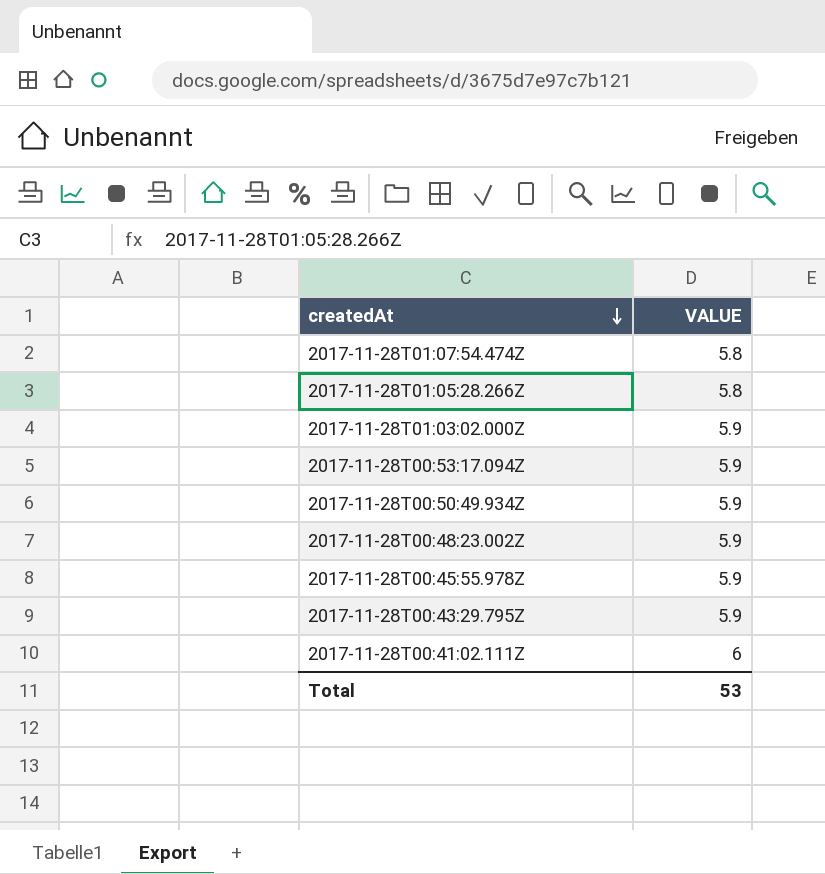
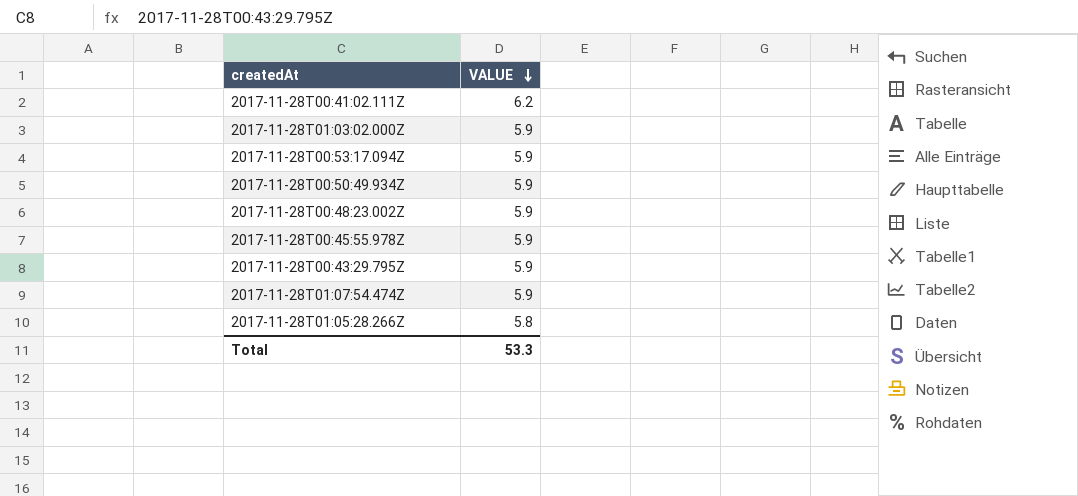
row order: createdAt descending -> VALUE descending
2017-11-28T00:41:02.111Z | VALUE: 6 -> 6.2
2017-11-28T01:07:54.474Z | VALUE: 5.8 -> 5.9
Total | VALUE: 53 -> 53.3

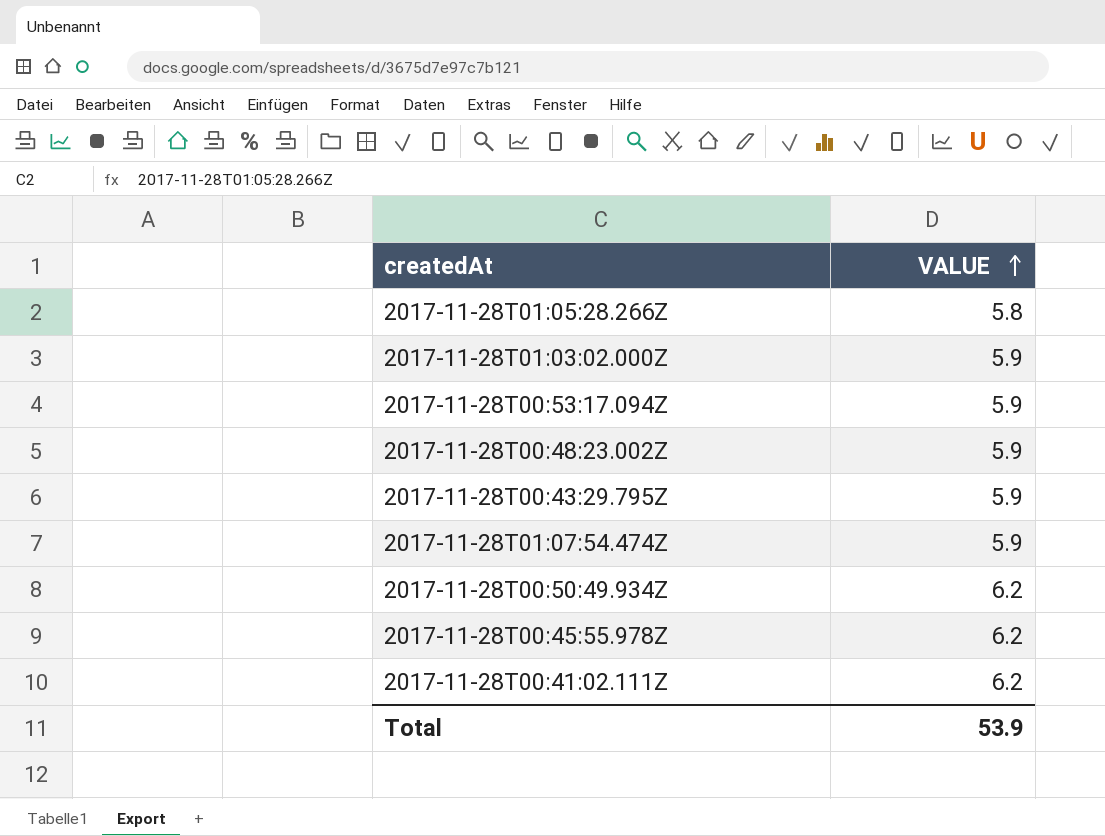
row order: VALUE descending -> VALUE ascending
2017-11-28T00:50:49.934Z | VALUE: 5.9 -> 6.2
2017-11-28T00:45:55.978Z | VALUE: 5.9 -> 6.2
Total | VALUE: 53.3 -> 53.9

